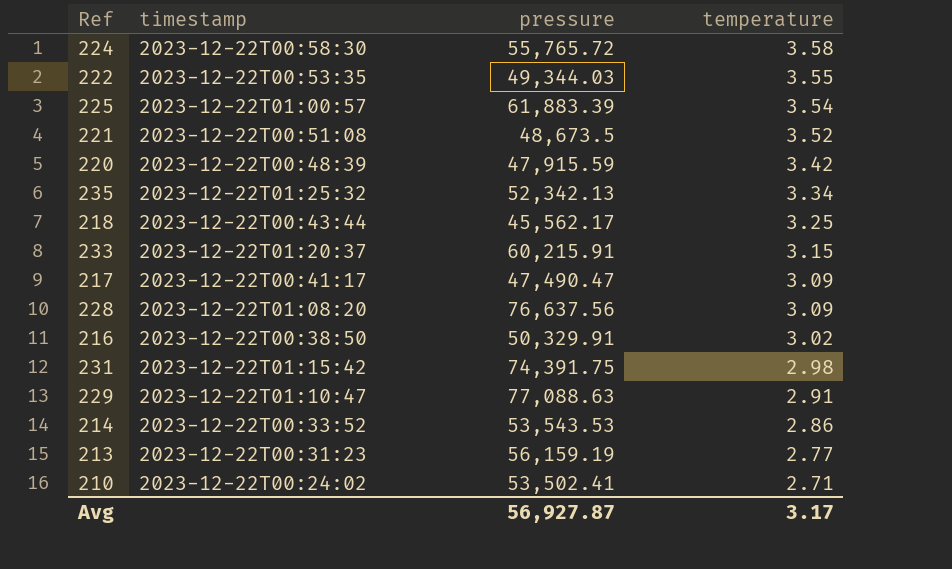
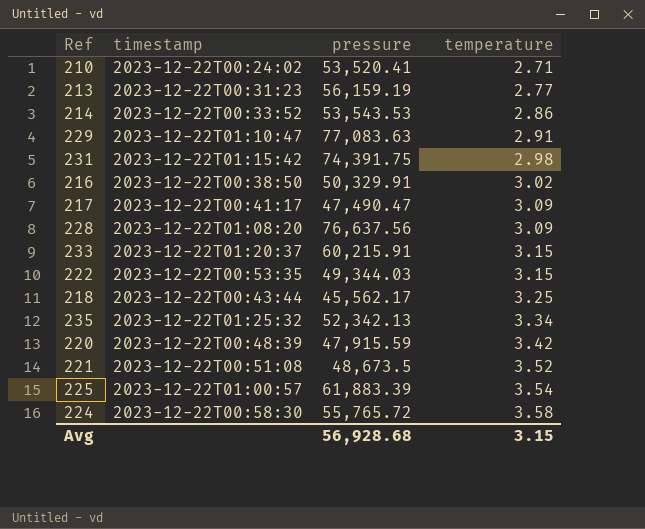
row order: temperature descending -> temperature ascending
210 | pressure: 53,502.41 -> 53,520.41
229 | pressure: 77,088.63 -> 77,083.63
222 | temperature: 3.55 -> 3.15
Avg | pressure: 56,927.87 -> 56,928.68
Avg | temperature: 3.17 -> 3.15

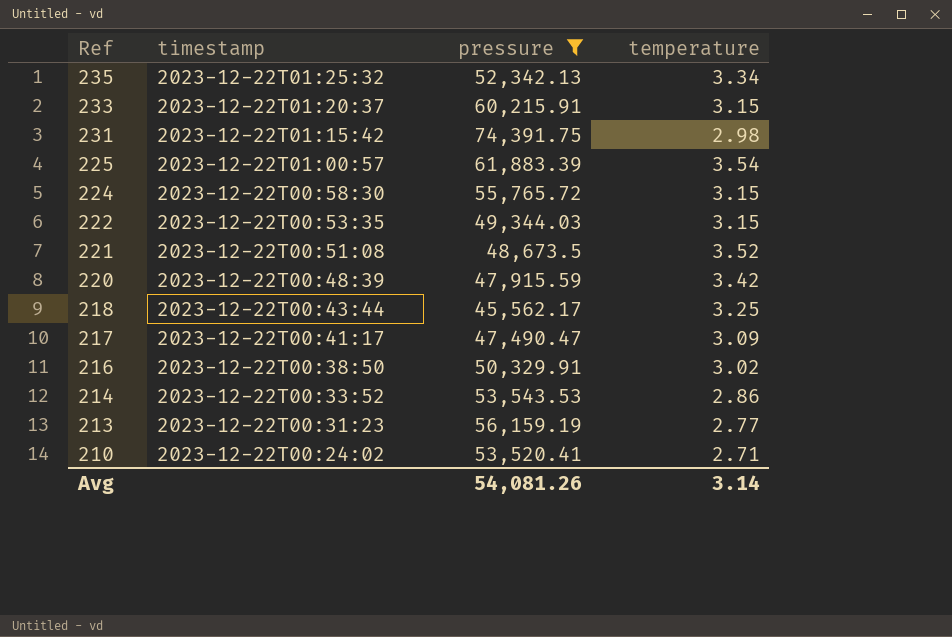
filter: none -> pressure <= 74,391.75
row order: temperature ascending -> Ref descending
224 | temperature: 3.58 -> 3.15
Avg | pressure: 56,928.68 -> 54,081.26
Avg | temperature: 3.15 -> 3.14

